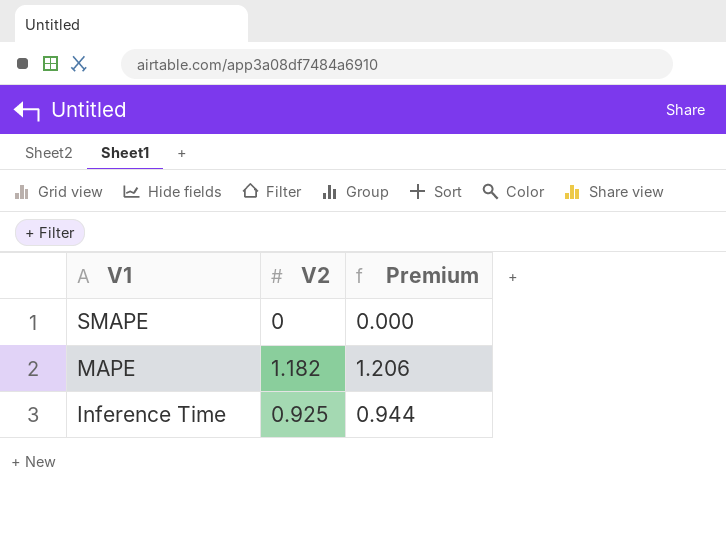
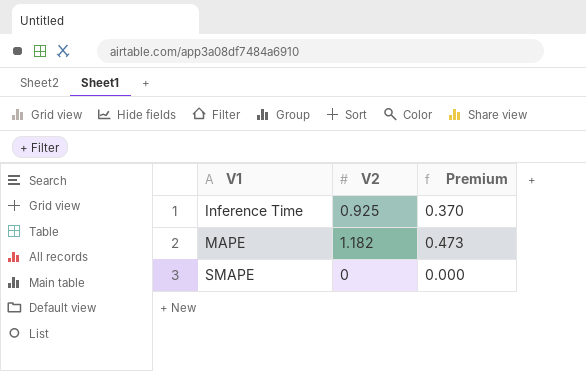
row order: V1 descending -> V1 ascending
column Premium | formula: [V2] * 1.02 -> [V2] * 0.4

